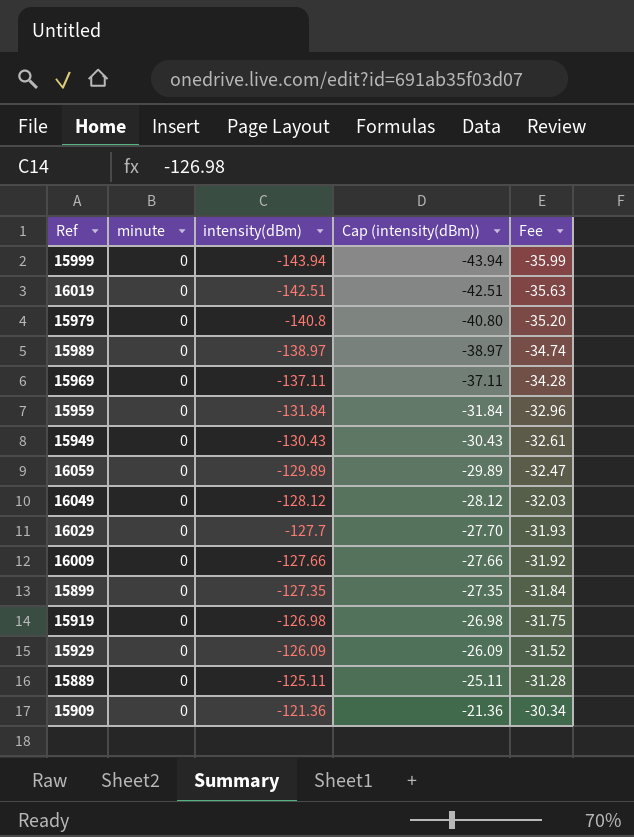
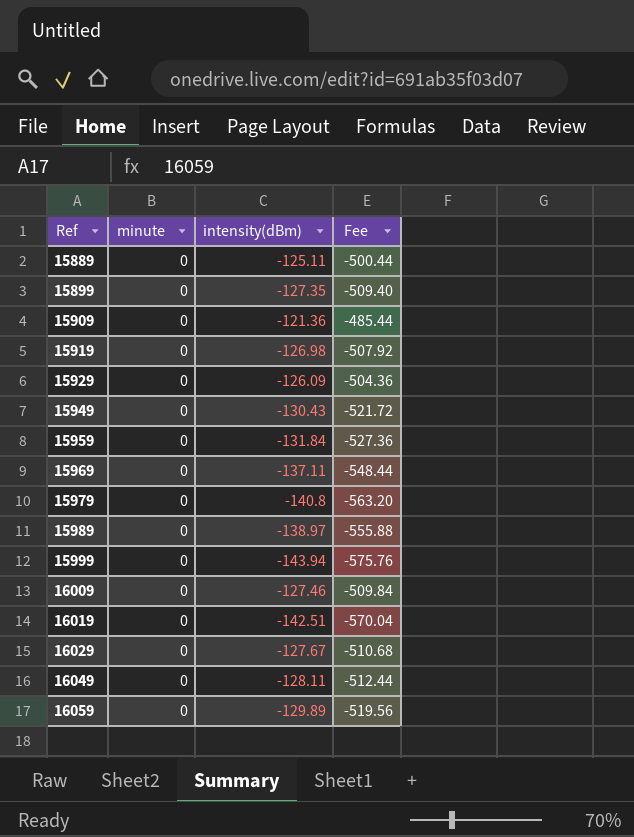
row order: intensity(dBm) ascending -> Ref ascending
column Cap (intensity(dBm)) | formula: [intensity(dBm)] + 100 -> none
column Fee | formula: [intensity(dBm)] * 0.25 -> [intensity(dBm)] * 4
16009 | intensity(dBm): -127.66 -> -127.46
16029 | intensity(dBm): -127.7 -> -127.67
16049 | intensity(dBm): -128.12 -> -128.11

